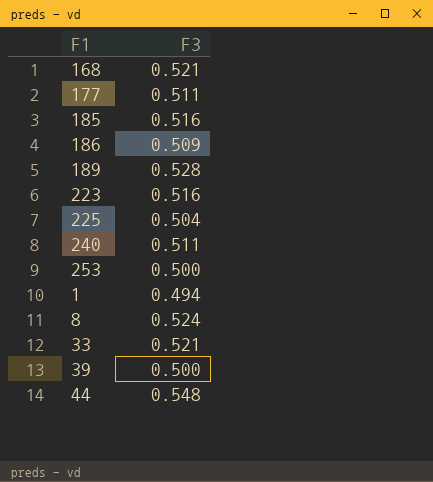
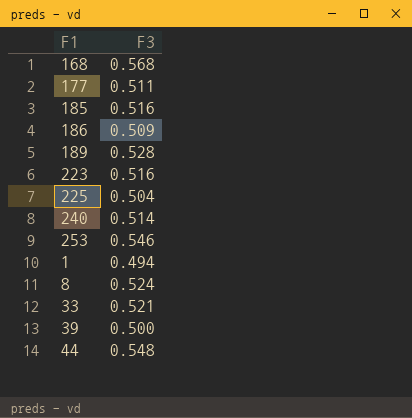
168 | F3: 0.521 -> 0.568
240 | F3: 0.511 -> 0.514
253 | F3: 0.500 -> 0.546

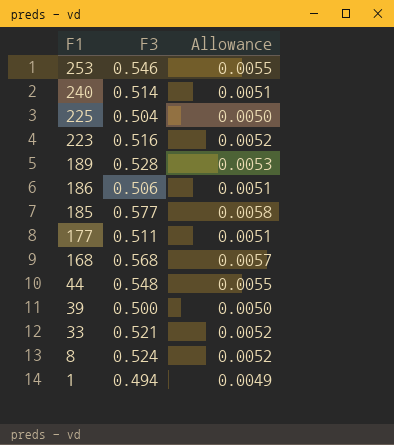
row order: none -> F1 descending
column Allowance | formula: none -> [F3] * 0.01
186 | F3: 0.509 -> 0.506
185 | F3: 0.516 -> 0.577

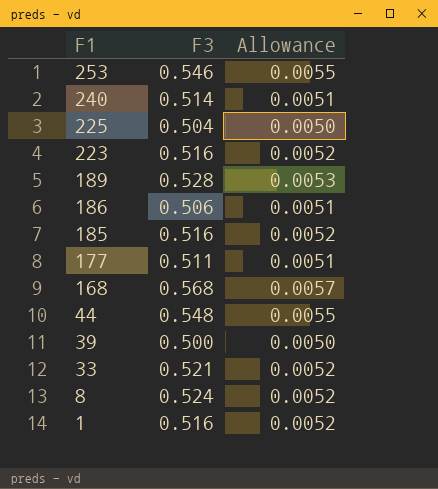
185 | F3: 0.577 -> 0.516
185 | Allowance: 0.0058 -> 0.0052
1 | F3: 0.494 -> 0.516
1 | Allowance: 0.0049 -> 0.0052

